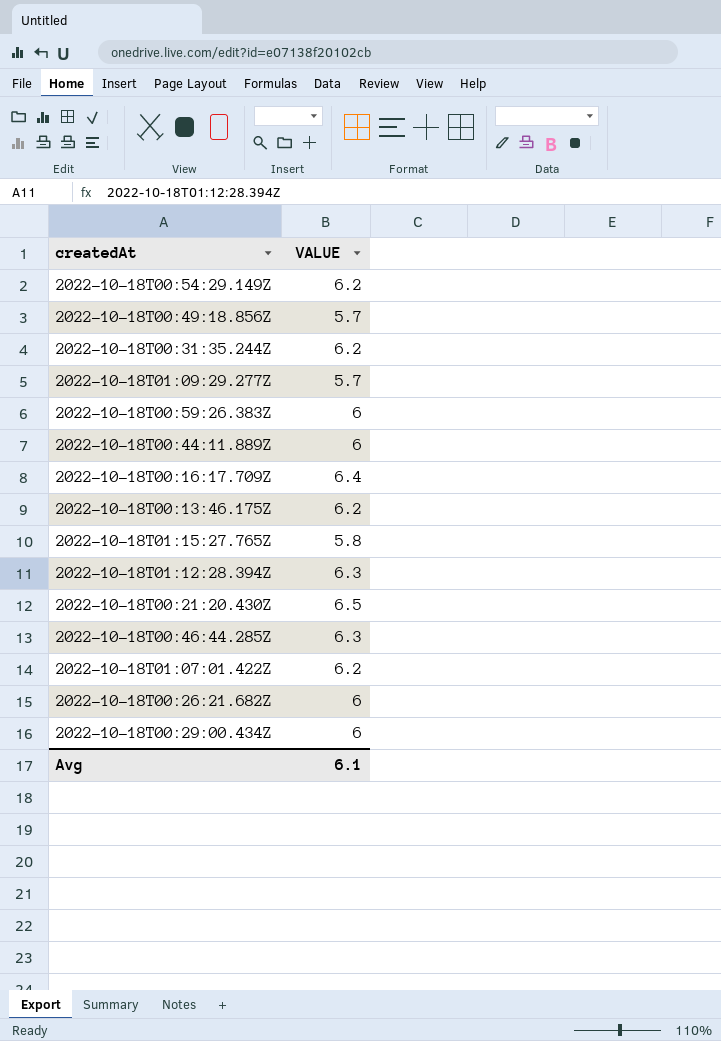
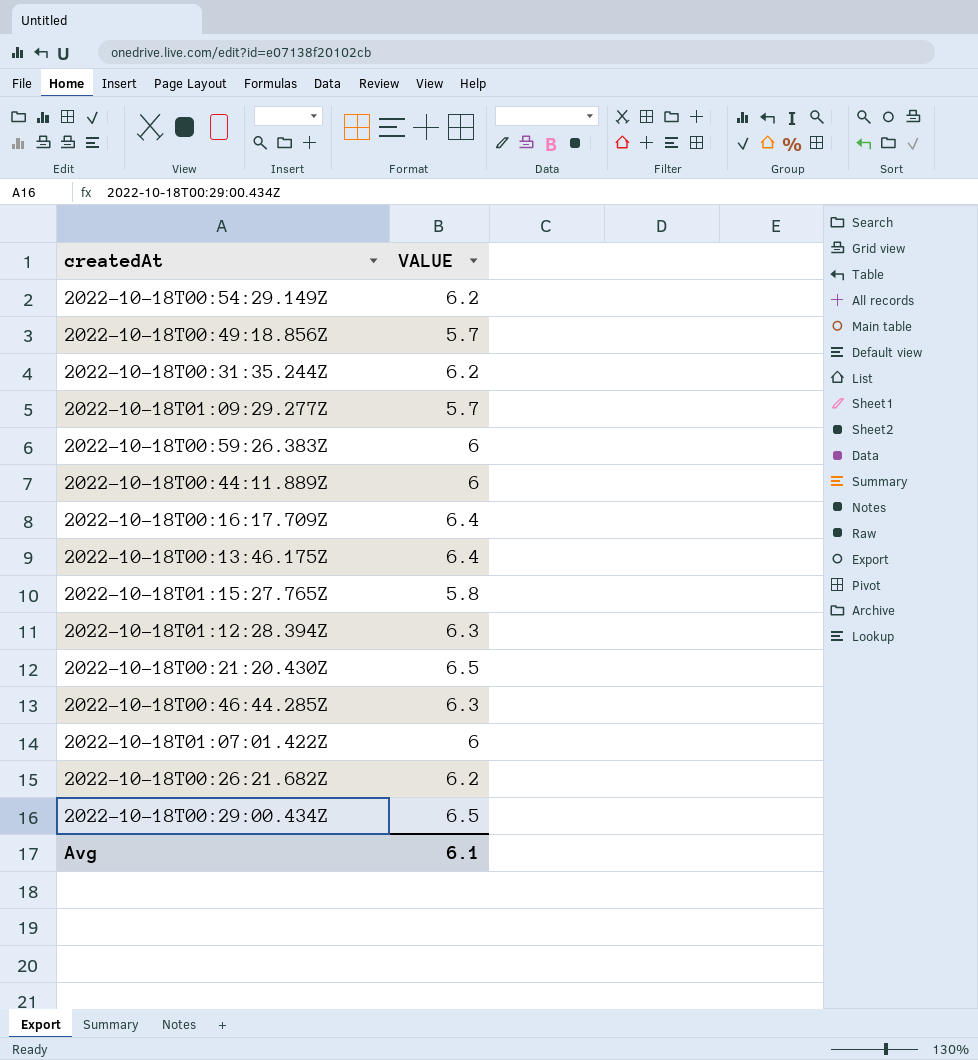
2022-10-18T00:13:46.175Z | VALUE: 6.2 -> 6.4
2022-10-18T01:07:01.422Z | VALUE: 6.2 -> 6
2022-10-18T00:26:21.682Z | VALUE: 6 -> 6.2
2022-10-18T00:29:00.434Z | VALUE: 6 -> 6.5

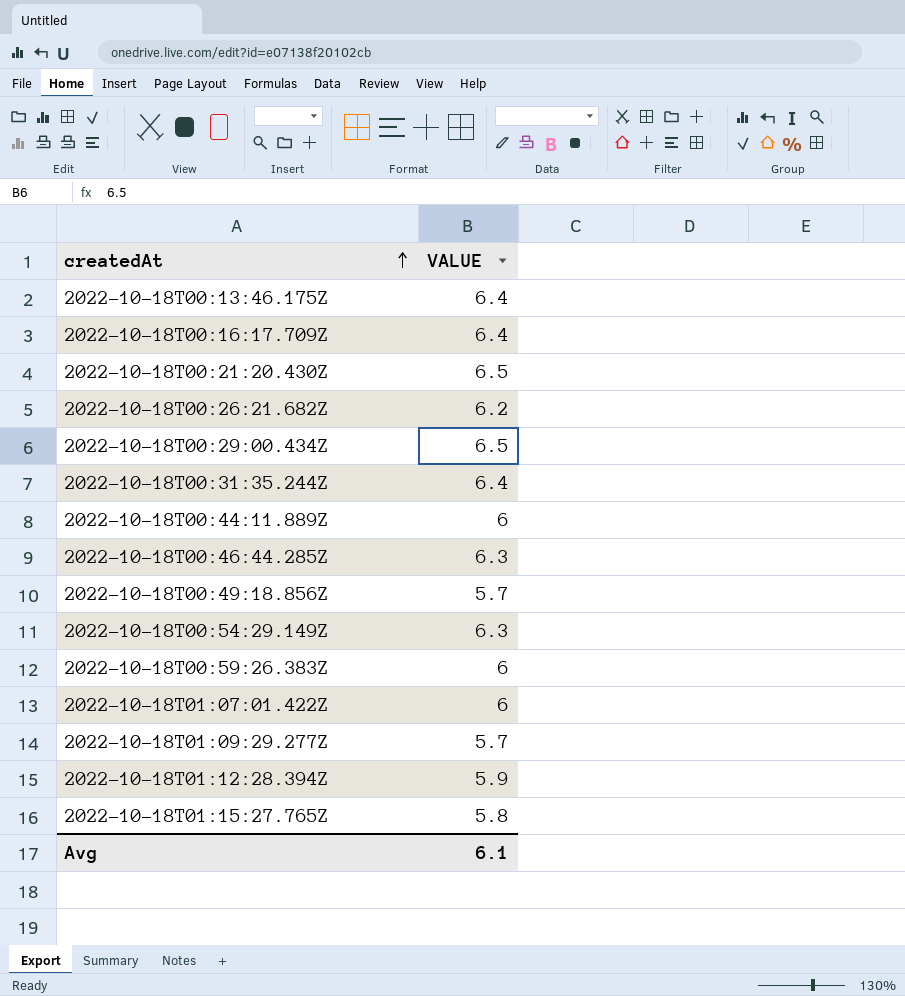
row order: none -> createdAt ascending
2022-10-18T00:31:35.244Z | VALUE: 6.2 -> 6.4
2022-10-18T00:54:29.149Z | VALUE: 6.2 -> 6.3
2022-10-18T01:12:28.394Z | VALUE: 6.3 -> 5.9

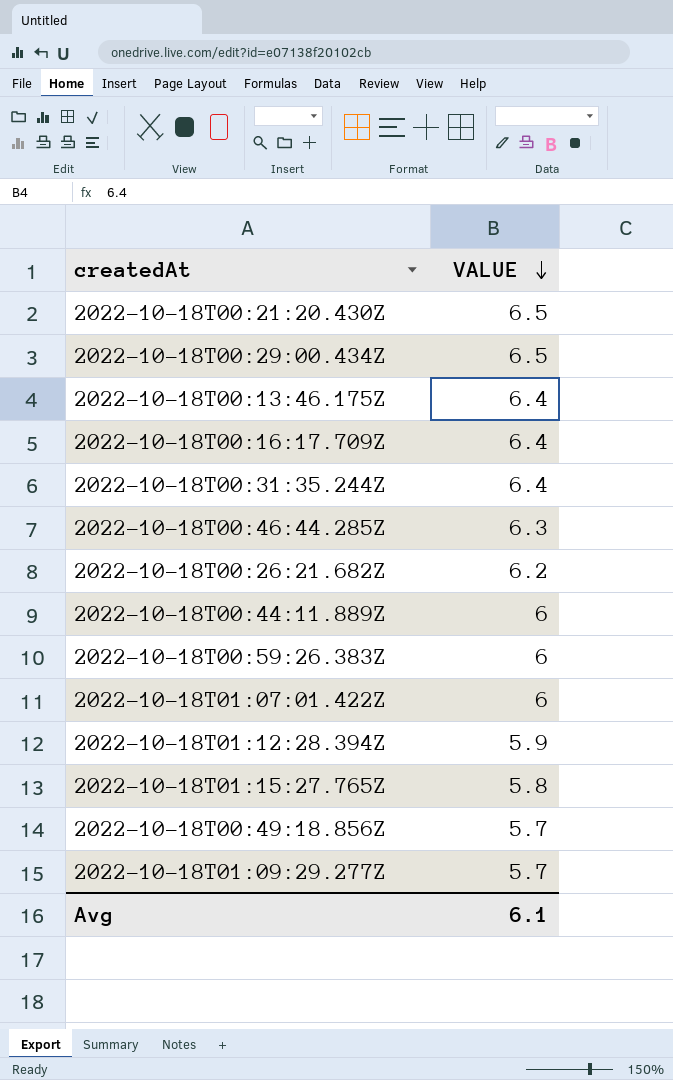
row order: createdAt ascending -> VALUE descending
row 2022-10-18T00:54:29.149Z: 6.3 -> none

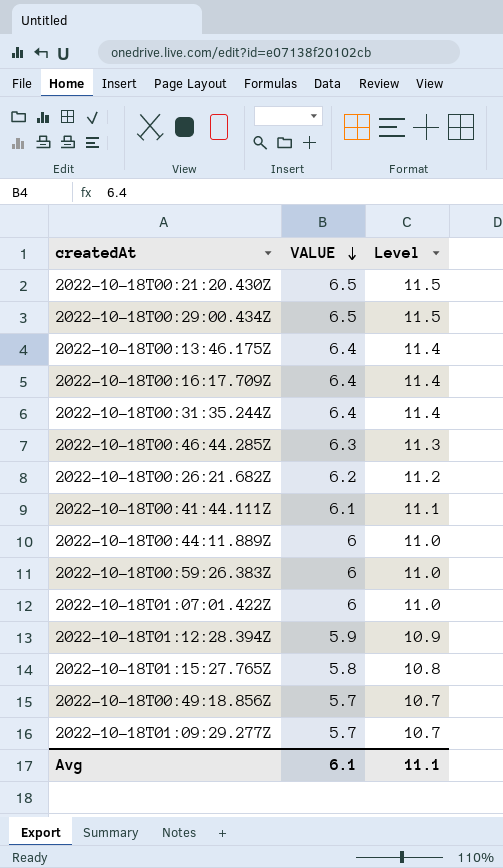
column Level | formula: none -> [VALUE] + 5
row 2022-10-18T00:41:44.111Z: none -> 6.1 | 11.1

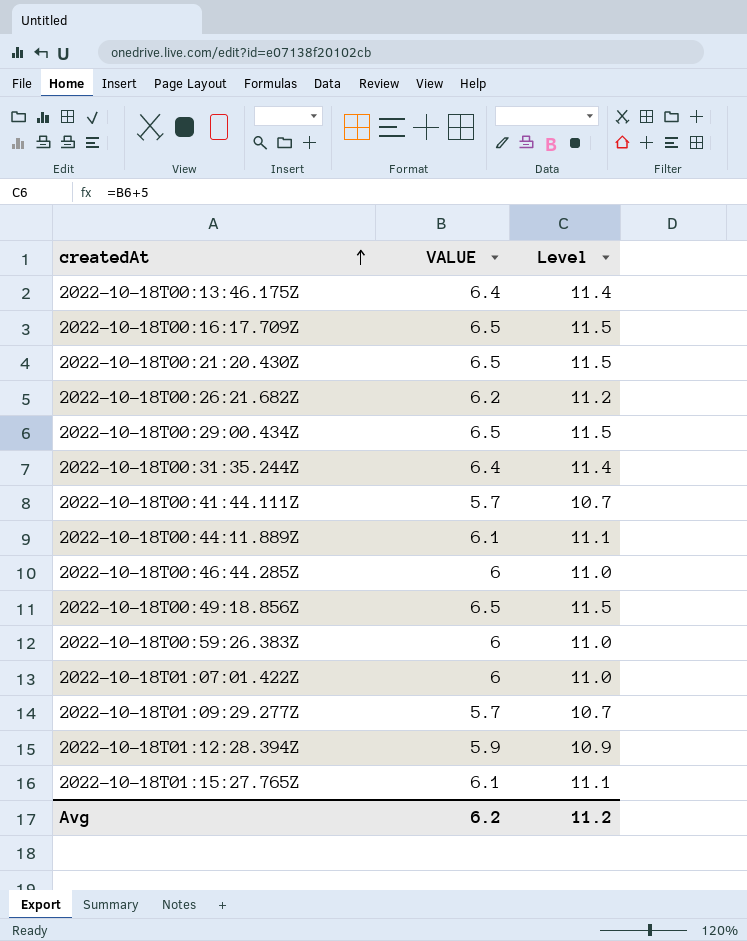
row order: VALUE descending -> createdAt ascending
2022-10-18T00:16:17.709Z | VALUE: 6.4 -> 6.5
2022-10-18T00:16:17.709Z | Level: 11.4 -> 11.5
2022-10-18T00:41:44.111Z | VALUE: 6.1 -> 5.7
2022-10-18T00:41:44.111Z | Level: 11.1 -> 10.7
2022-10-18T00:44:11.889Z | VALUE: 6 -> 6.1
2022-10-18T00:44:11.889Z | Level: 11.0 -> 11.1
2022-10-18T00:46:44.285Z | VALUE: 6.3 -> 6
2022-10-18T00:46:44.285Z | Level: 11.3 -> 11.0
2022-10-18T00:49:18.856Z | VALUE: 5.7 -> 6.5
2022-10-18T00:49:18.856Z | Level: 10.7 -> 11.5
2022-10-18T01:15:27.765Z | VALUE: 5.8 -> 6.1
2022-10-18T01:15:27.765Z | Level: 10.8 -> 11.1
Avg | VALUE: 6.1 -> 6.2
Avg | Level: 11.1 -> 11.2

